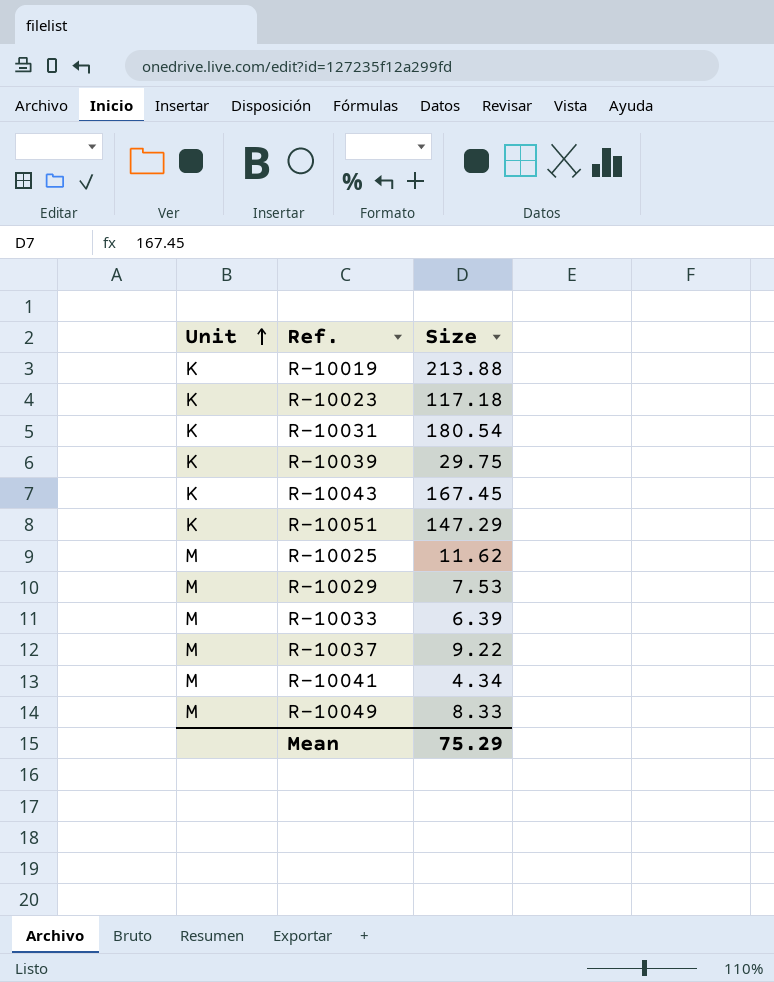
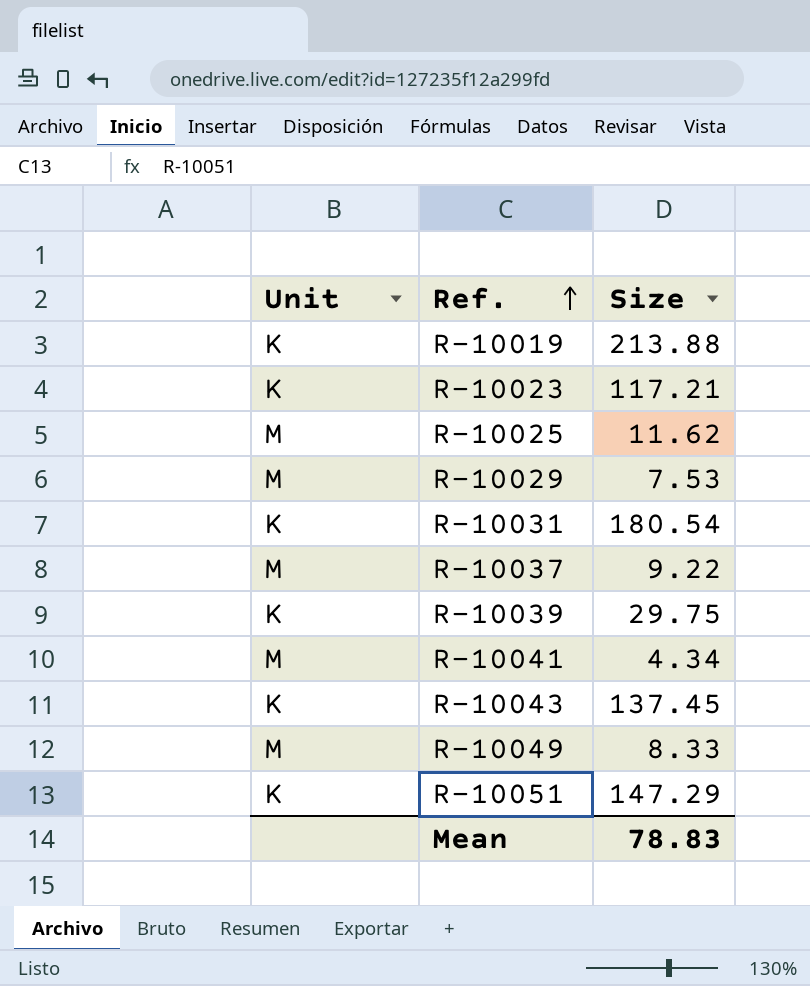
row order: Unit ascending -> Ref. ascending
row R-10033: M | 6.39 -> none
R-10023 | Size: 117.18 -> 117.21
R-10043 | Size: 167.45 -> 137.45
Mean | Size: 75.29 -> 78.83

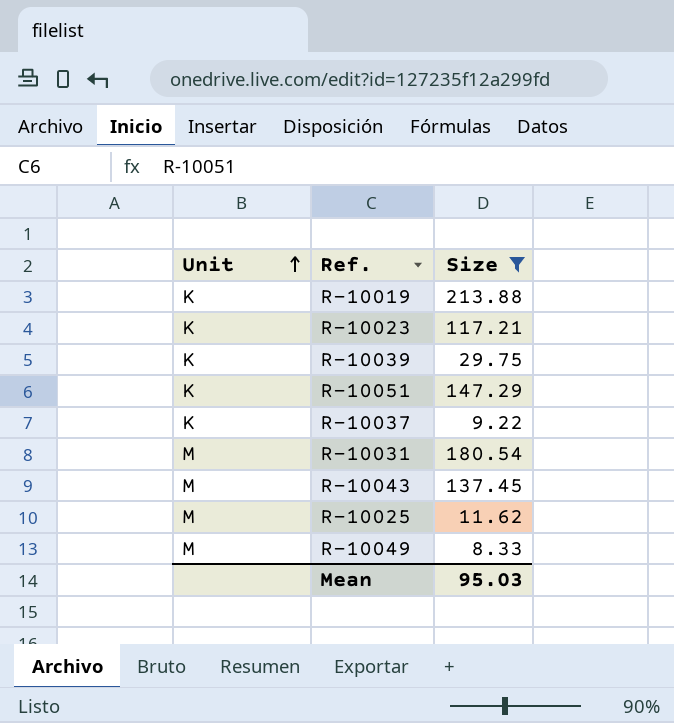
filter: none -> Size >= 8.33
row order: Ref. ascending -> Unit ascending
R-10037 | Unit: M -> K
R-10031 | Unit: K -> M
R-10043 | Unit: K -> M
Mean | Size: 78.83 -> 95.03

